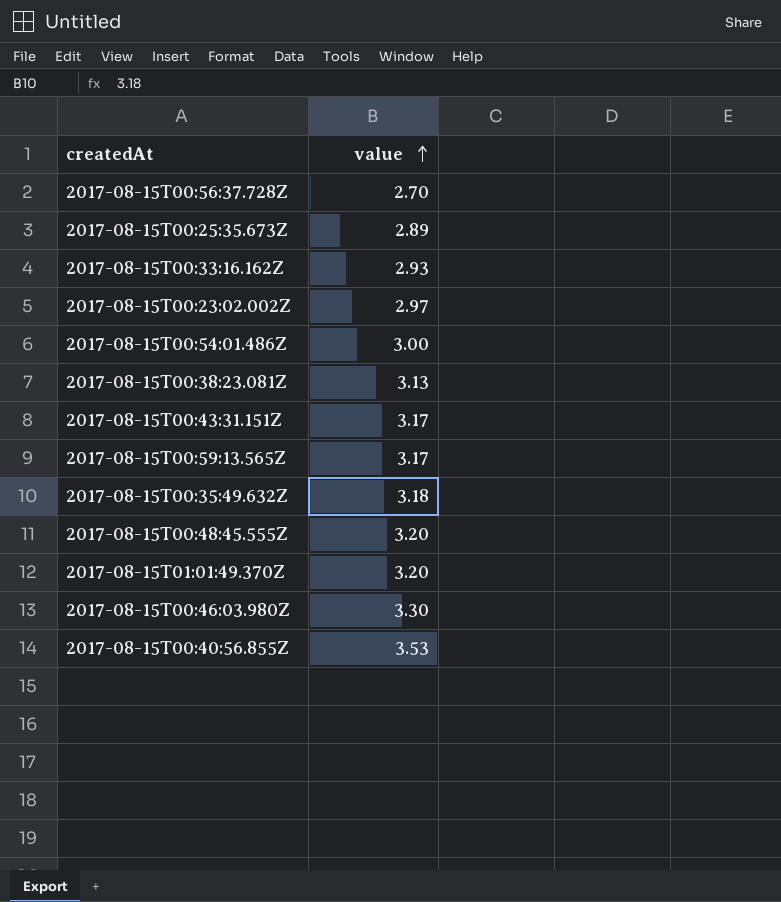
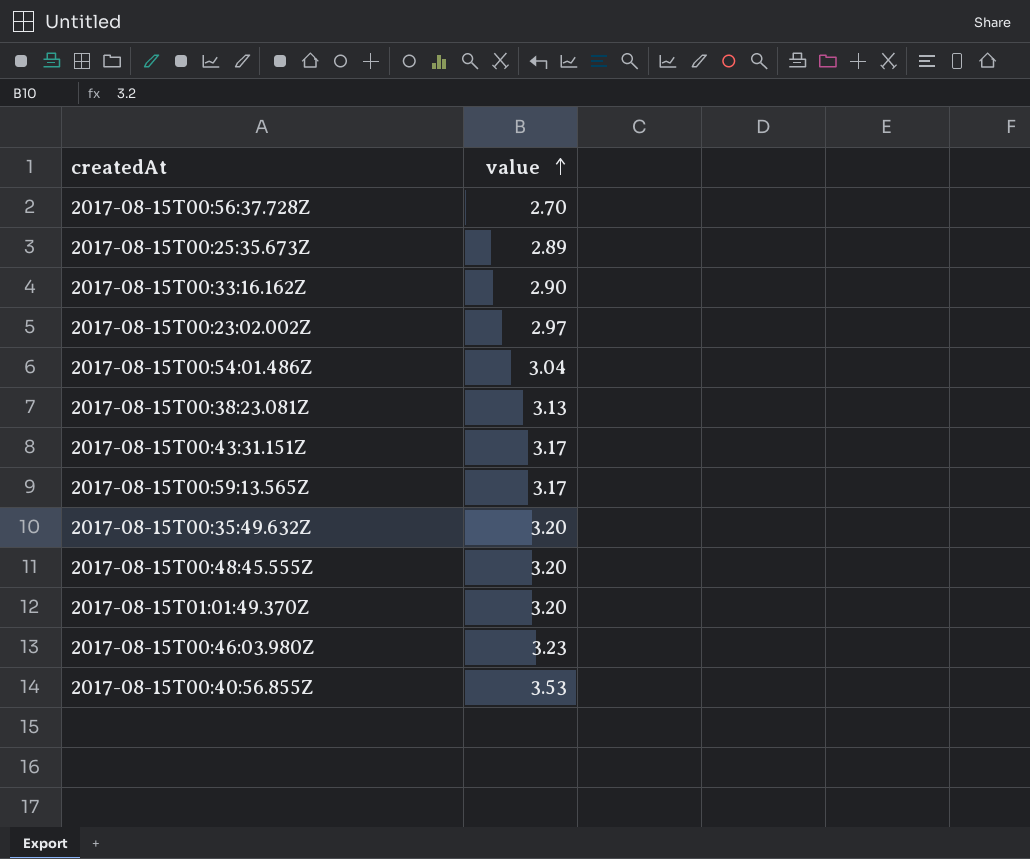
2017-08-15T00:33:16.162Z | value: 2.93 -> 2.90
2017-08-15T00:54:01.486Z | value: 3.00 -> 3.04
2017-08-15T00:35:49.632Z | value: 3.18 -> 3.20
2017-08-15T00:46:03.980Z | value: 3.30 -> 3.23

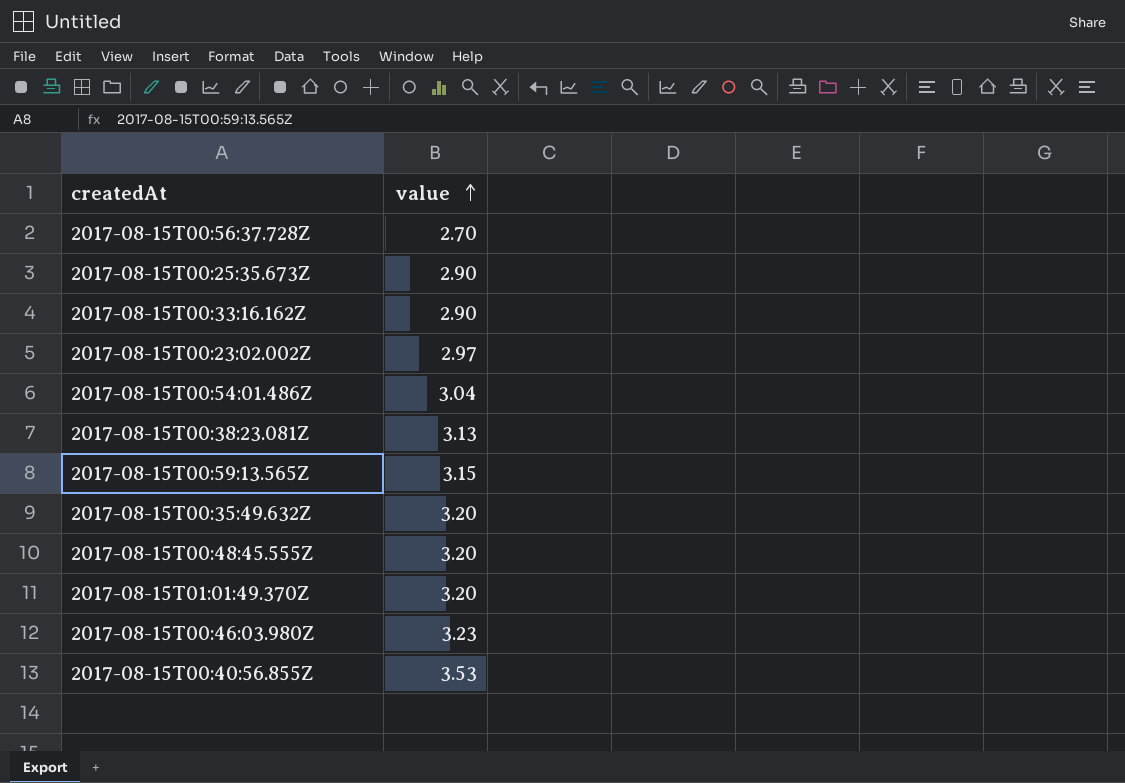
row 2017-08-15T00:43:31.151Z: 3.17 -> none
2017-08-15T00:25:35.673Z | value: 2.89 -> 2.90
2017-08-15T00:59:13.565Z | value: 3.17 -> 3.15

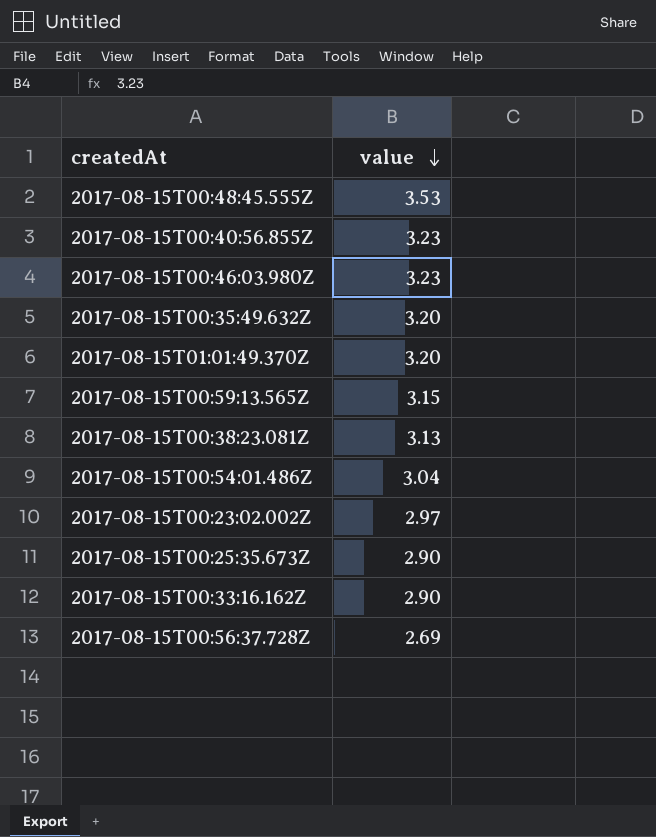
row order: value ascending -> value descending
2017-08-15T00:48:45.555Z | value: 3.20 -> 3.53
2017-08-15T00:40:56.855Z | value: 3.53 -> 3.23
2017-08-15T00:56:37.728Z | value: 2.70 -> 2.69

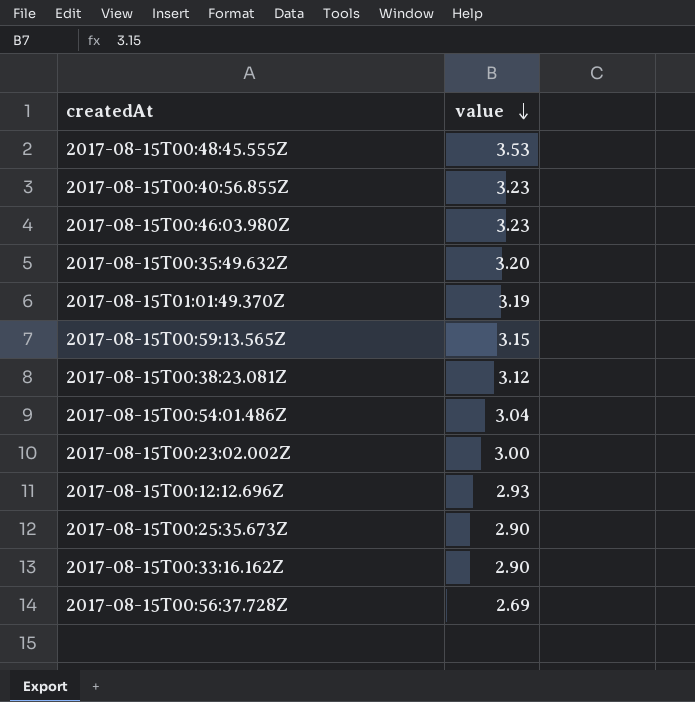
2017-08-15T01:01:49.370Z | value: 3.20 -> 3.19
2017-08-15T00:38:23.081Z | value: 3.13 -> 3.12
2017-08-15T00:23:02.002Z | value: 2.97 -> 3.00
row 2017-08-15T00:12:12.696Z: none -> 2.93

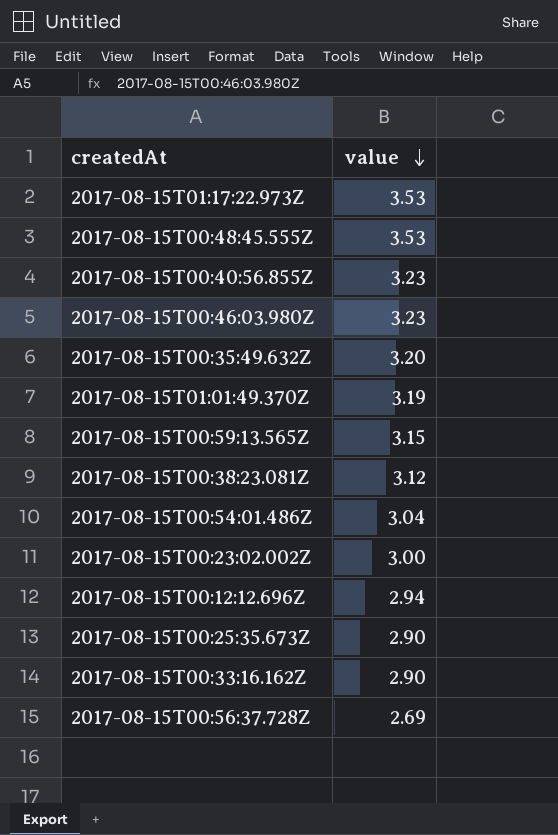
row 2017-08-15T01:17:22.973Z: none -> 3.53
2017-08-15T00:12:12.696Z | value: 2.93 -> 2.94

